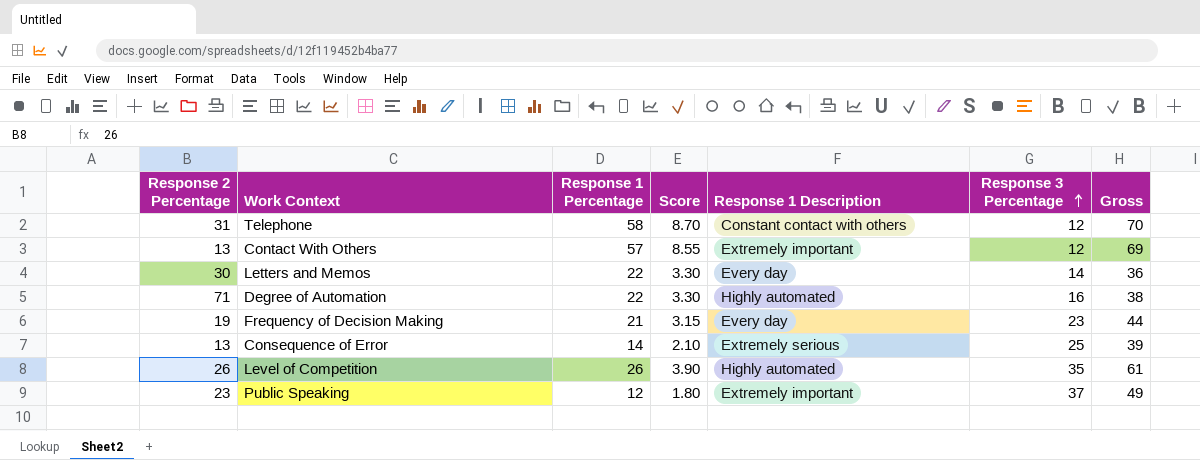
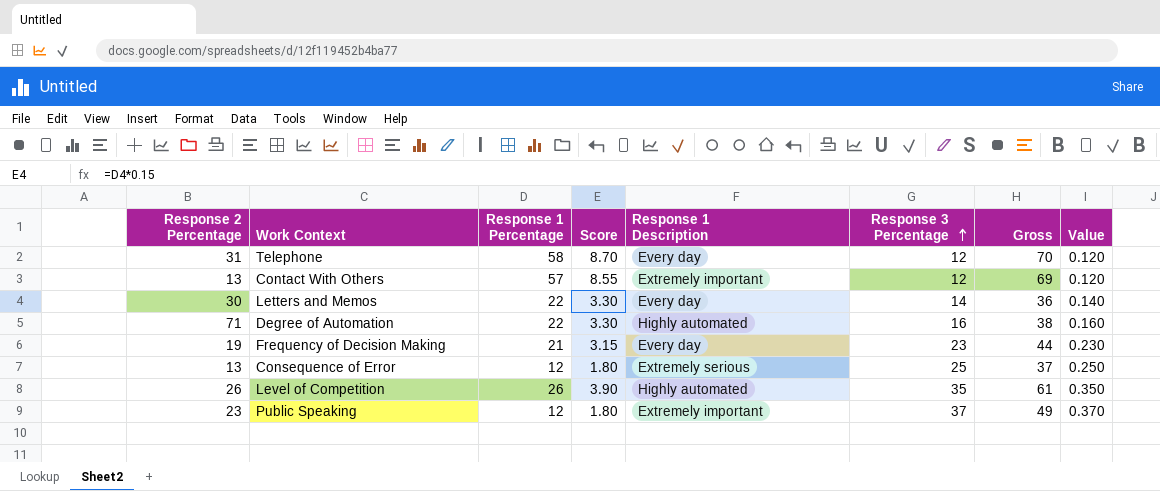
column Value | formula: none -> [Response 3 Percentage] * 0.01
Telephone | Response 1 Description: Constant contact with others -> Every day
Consequence of Error | Response 1 Percentage: 14 -> 12
Consequence of Error | Score: 2.10 -> 1.80
Consequence of Error | Gross: 39 -> 37

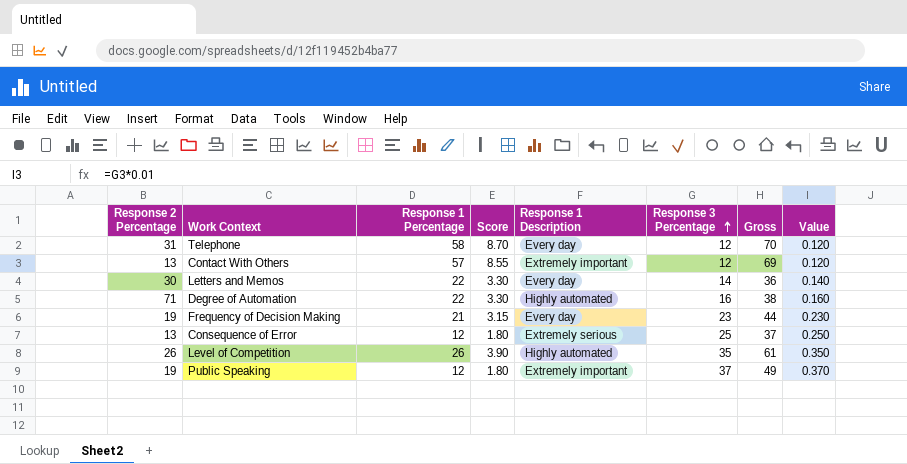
Public Speaking | Response 2 Percentage: 23 -> 19

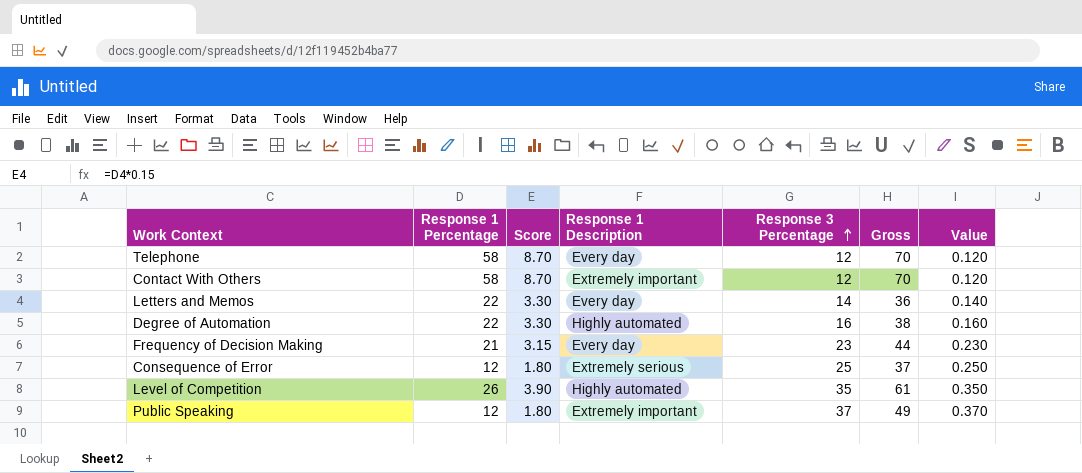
column Response 2 Percentage | position: 1 -> none
Contact With Others | Response 1 Percentage: 57 -> 58
Contact With Others | Score: 8.55 -> 8.70
Contact With Others | Gross: 69 -> 70

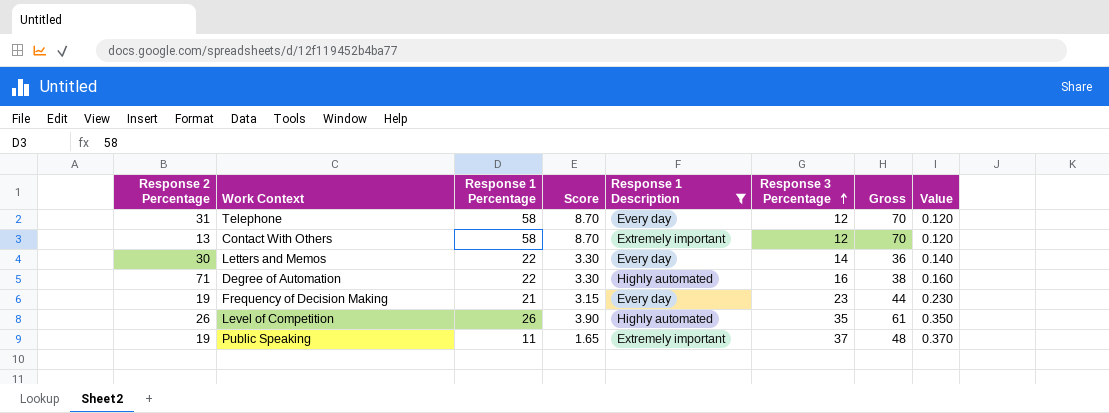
filter: none -> Response 1 Description != Extremely serious
column Response 2 Percentage | position: none -> 1
Public Speaking | Response 1 Percentage: 12 -> 11
Public Speaking | Score: 1.80 -> 1.65
Public Speaking | Gross: 49 -> 48

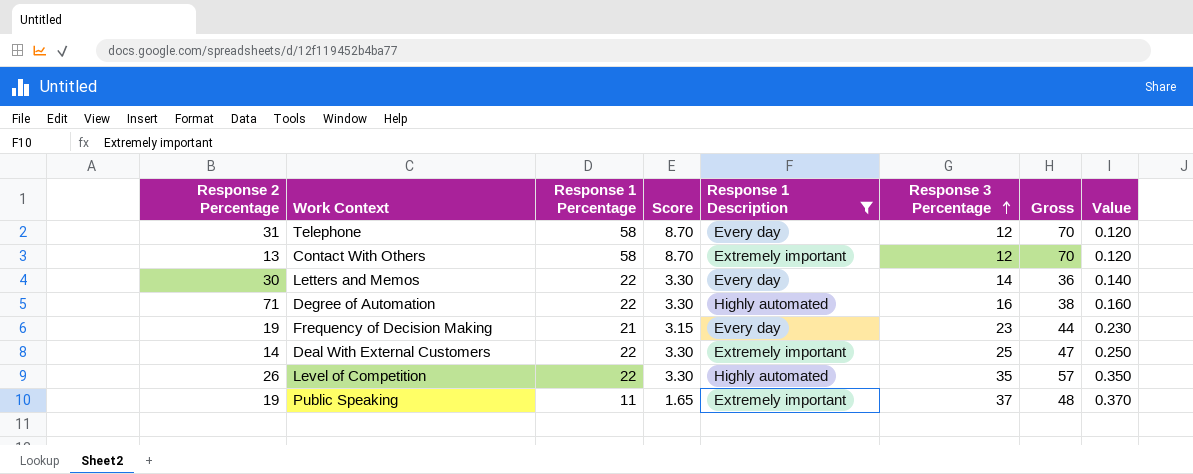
row Deal With External Customers: none -> 14 | 22 | 3.30 | Extremely important | 25 | 47 | 0.250
Level of Competition | Response 1 Percentage: 26 -> 22
Level of Competition | Score: 3.90 -> 3.30
Level of Competition | Gross: 61 -> 57

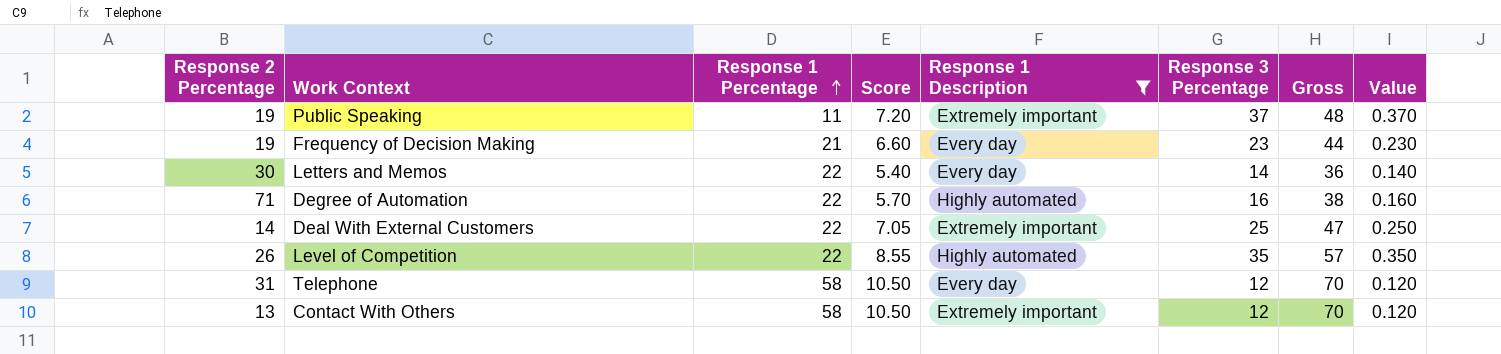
row order: Response 3 Percentage ascending -> Response 1 Percentage ascending
column Score | formula: [Response 1 Percentage] * 0.15 -> [Gross] * 0.15

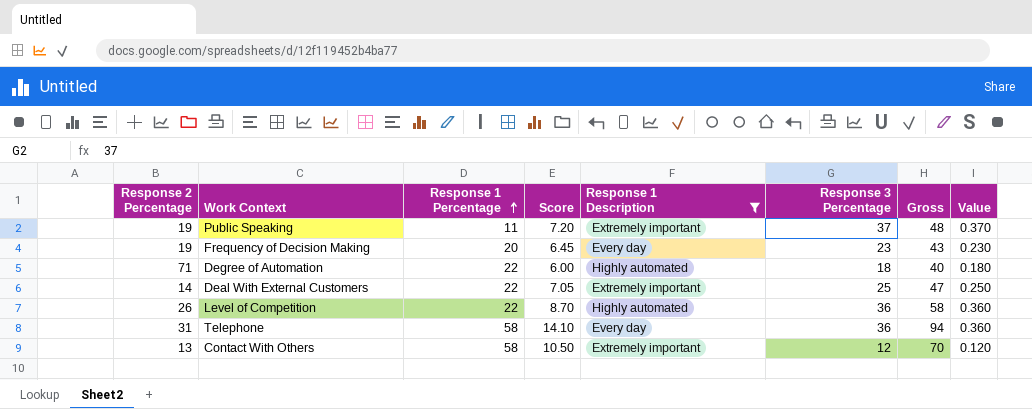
row Letters and Memos: 30 | 22 | 5.40 | Every day | 14 | 36 | 0.140 -> none
Frequency of Decision Making | Response 1 Percentage: 21 -> 20
Frequency of Decision Making | Score: 6.60 -> 6.45
Frequency of Decision Making | Gross: 44 -> 43
Degree of Automation | Score: 5.70 -> 6.00
Degree of Automation | Response 3 Percentage: 16 -> 18
Degree of Automation | Gross: 38 -> 40
Degree of Automation | Value: 0.160 -> 0.180
Level of Competition | Score: 8.55 -> 8.70
Level of Competition | Response 3 Percentage: 35 -> 36
Level of Competition | Gross: 57 -> 58
Level of Competition | Value: 0.350 -> 0.360
Telephone | Score: 10.50 -> 14.10
Telephone | Response 3 Percentage: 12 -> 36
Telephone | Gross: 70 -> 94
Telephone | Value: 0.120 -> 0.360

